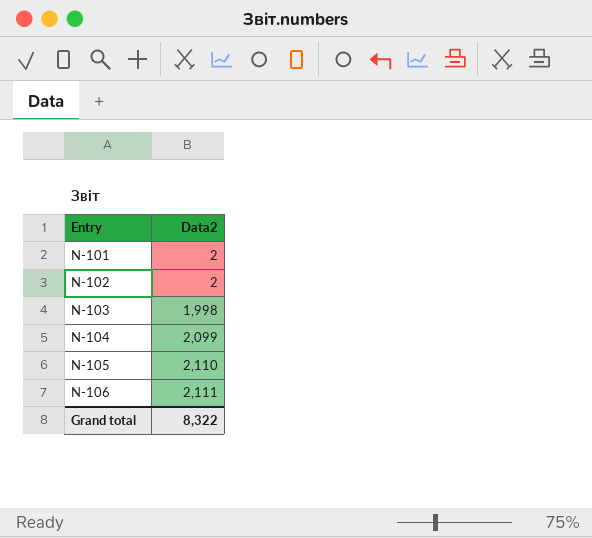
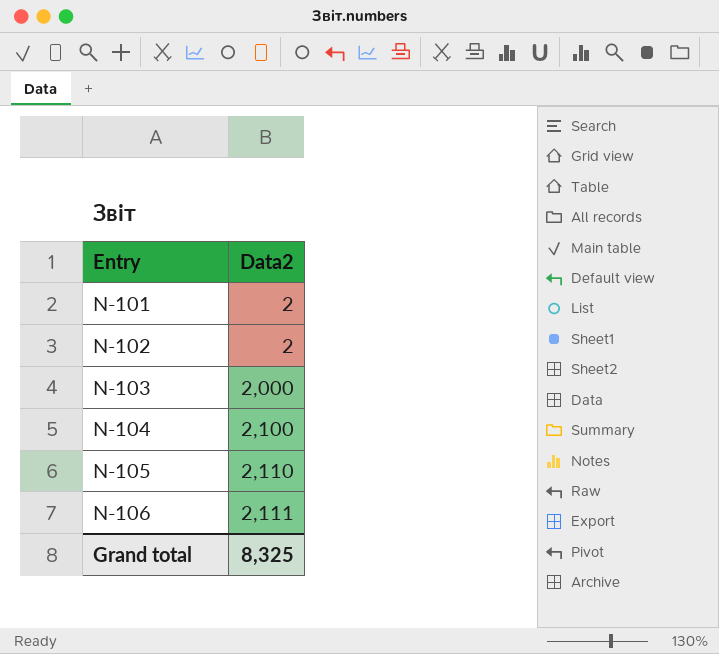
N-103 | Data2: 1,998 -> 2,000
N-104 | Data2: 2,099 -> 2,100
Grand total | Data2: 8,322 -> 8,325

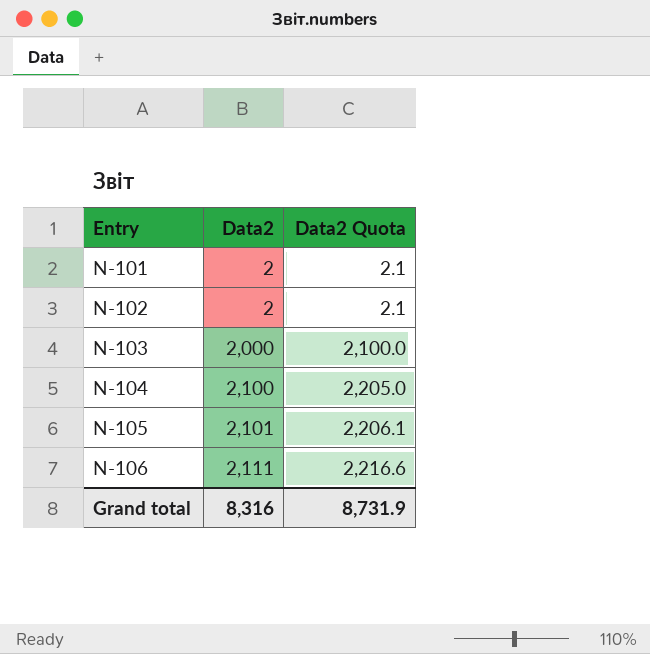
column Data2 Quota | formula: none -> [Data2] * 1.05
N-105 | Data2: 2,110 -> 2,101
Grand total | Data2: 8,325 -> 8,316

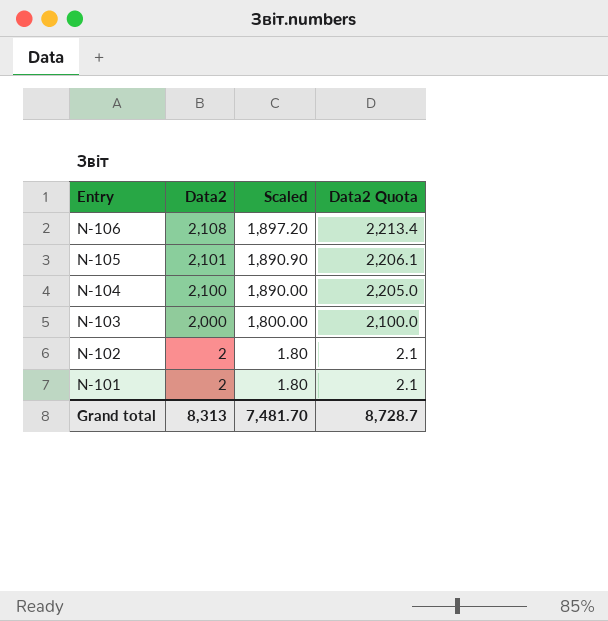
row order: Entry ascending -> Entry descending
column Scaled | formula: none -> [Data2] * 0.9
N-106 | Data2: 2,111 -> 2,108
N-106 | Data2 Quota: 2,216.6 -> 2,213.4
Grand total | Data2: 8,316 -> 8,313
Grand total | Data2 Quota: 8,731.9 -> 8,728.7

